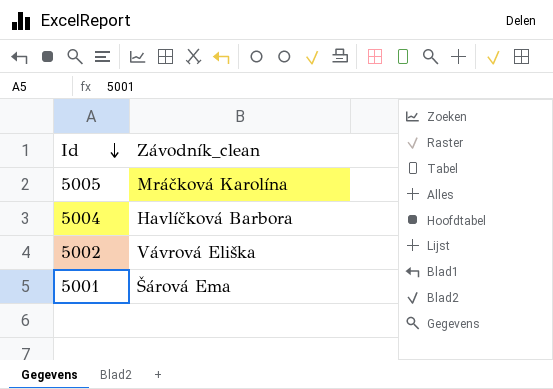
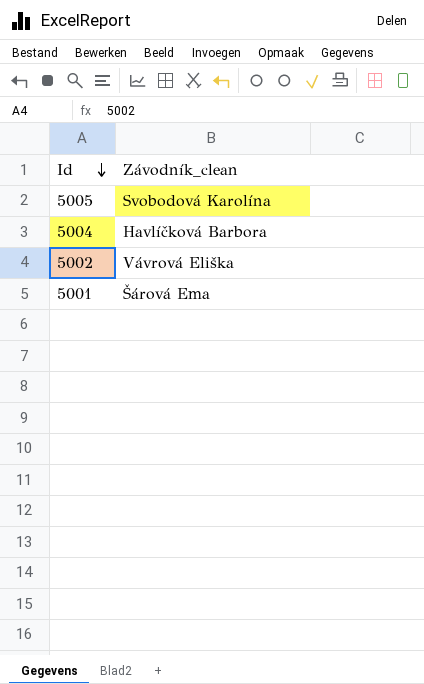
5005 | Závodník_clean: Mráčková Karolína -> Svobodová Karolína

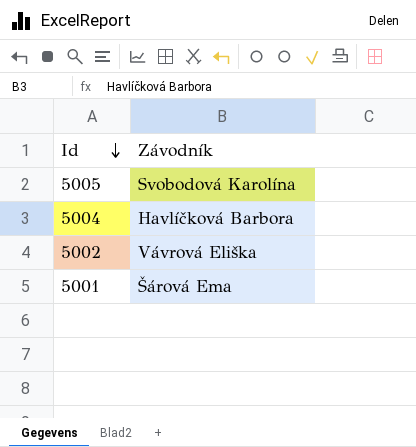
column name: Závodník_clean -> Závodník

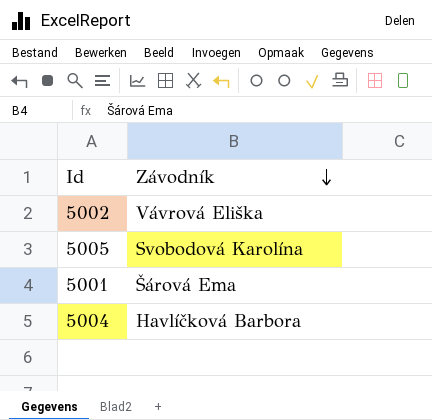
row order: Id descending -> Závodník descending

